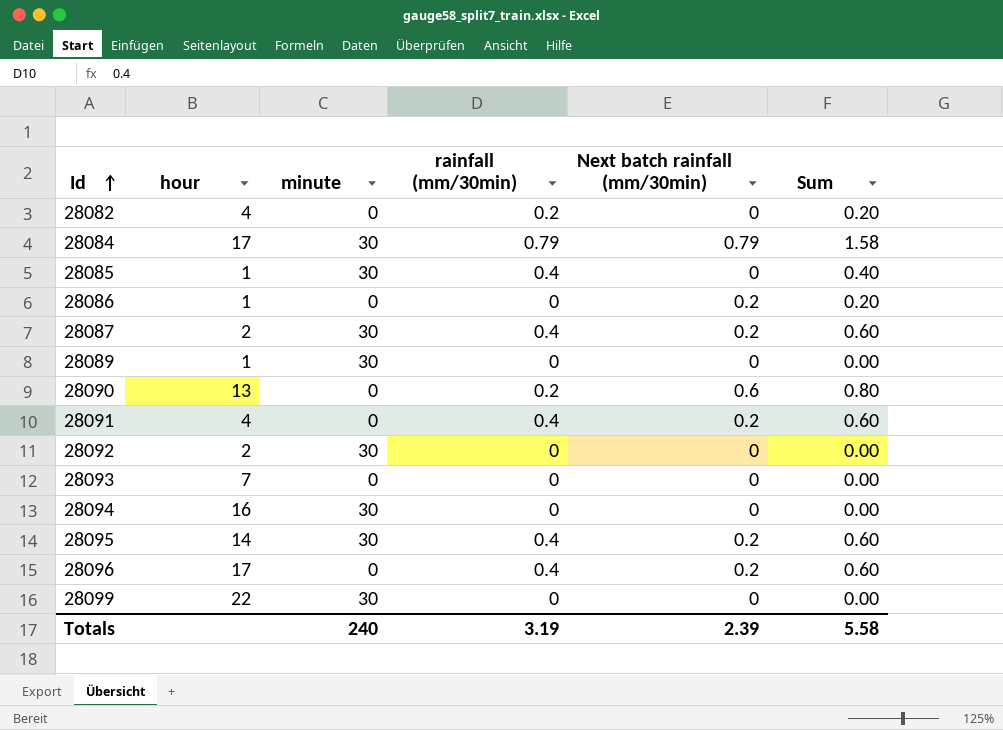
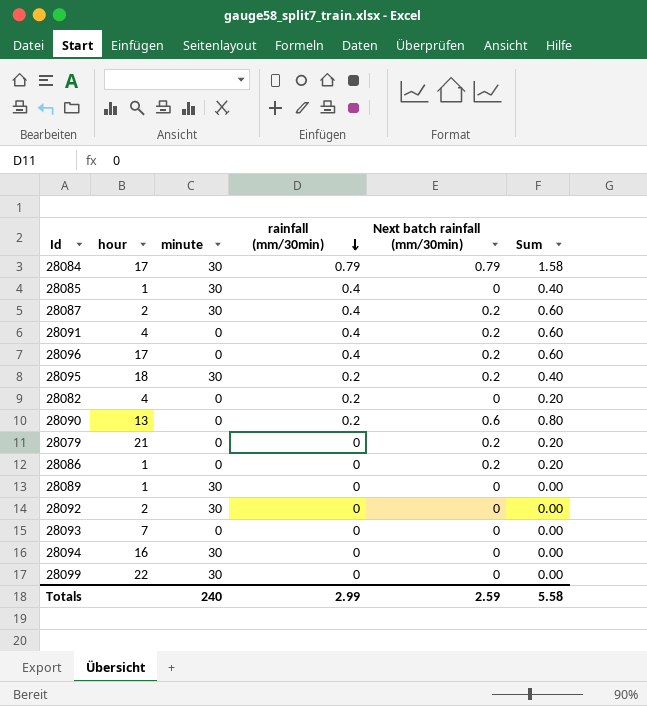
row order: Id ascending -> rainfall (mm/30min) descending
28095 | hour: 14 -> 18
28095 | rainfall (mm/30min): 0.4 -> 0.2
28095 | Sum: 0.60 -> 0.40
row 28079: none -> 21 | 0 | 0 | 0.2 | 0.20
Totals | rainfall (mm/30min): 3.19 -> 2.99
Totals | Next batch rainfall (mm/30min): 2.39 -> 2.59

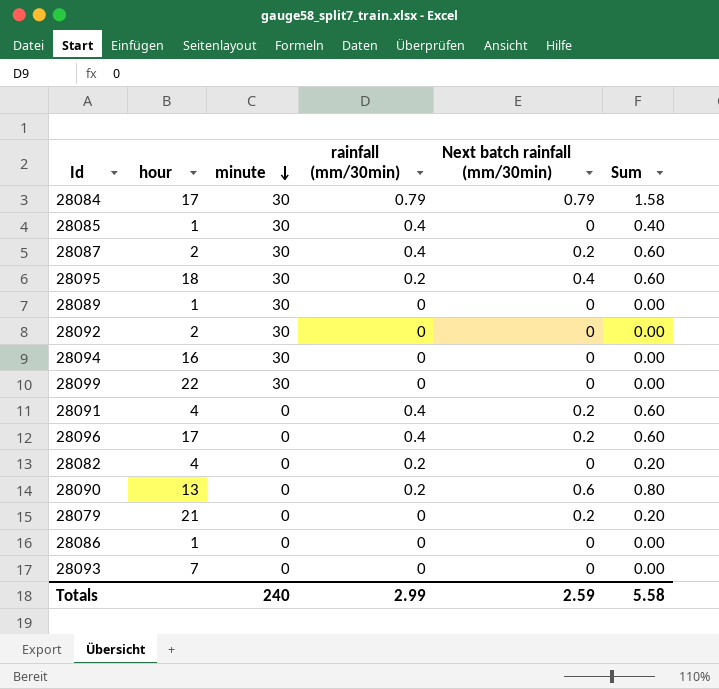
row order: rainfall (mm/30min) descending -> minute descending
28095 | Next batch rainfall (mm/30min): 0.2 -> 0.4
28095 | Sum: 0.40 -> 0.60
28086 | Next batch rainfall (mm/30min): 0.2 -> 0
28086 | Sum: 0.20 -> 0.00

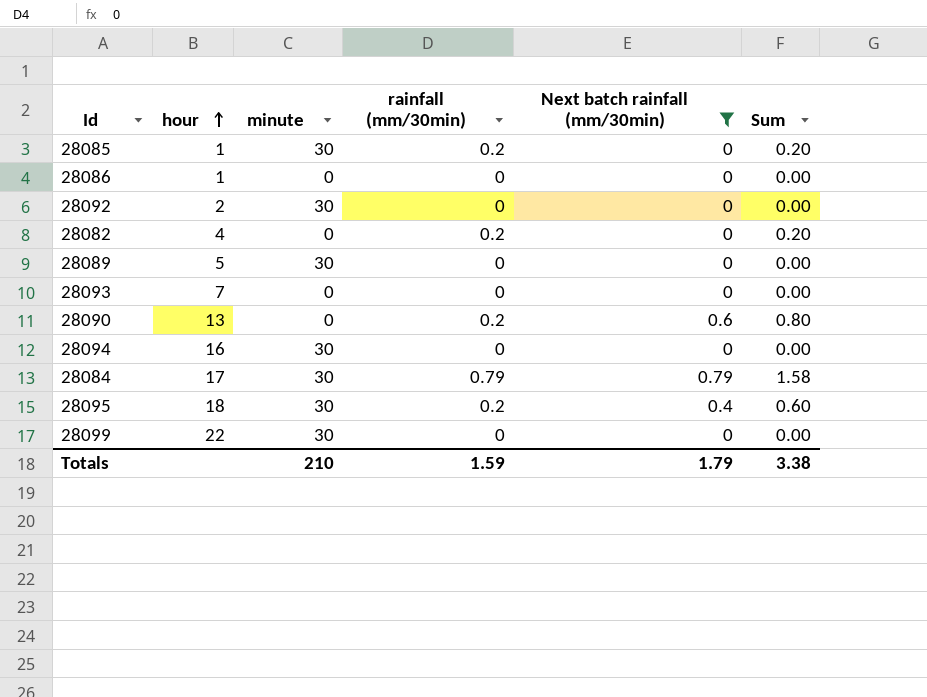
filter: none -> Next batch rainfall (mm/30min) != 0.2
row order: minute descending -> hour ascending
28085 | rainfall (mm/30min): 0.4 -> 0.2
28085 | Sum: 0.40 -> 0.20
28089 | hour: 1 -> 5
Totals | minute: 240 -> 210
Totals | rainfall (mm/30min): 2.99 -> 1.59
Totals | Next batch rainfall (mm/30min): 2.59 -> 1.79
Totals | Sum: 5.58 -> 3.38

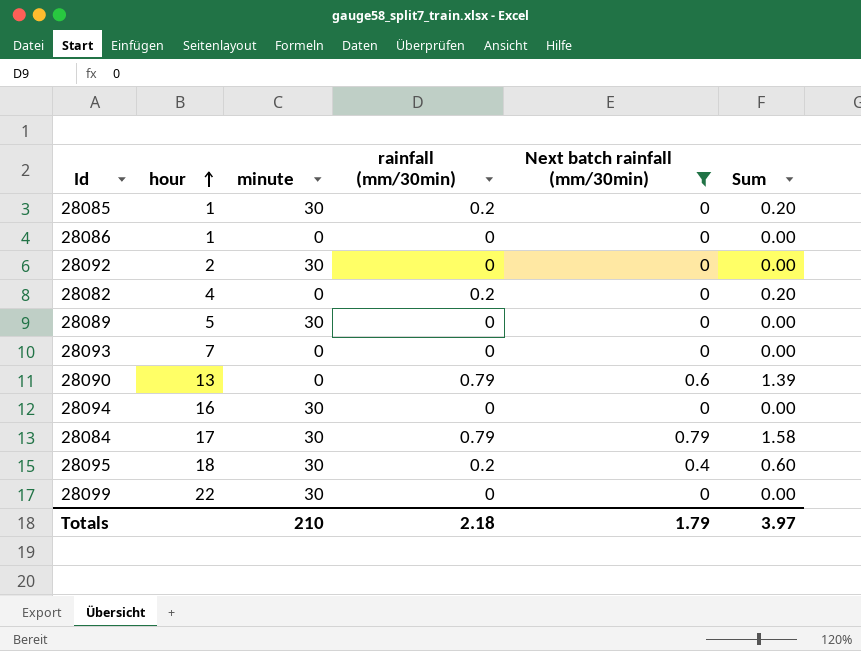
28090 | rainfall (mm/30min): 0.2 -> 0.79
28090 | Sum: 0.80 -> 1.39
Totals | rainfall (mm/30min): 1.59 -> 2.18
Totals | Sum: 3.38 -> 3.97

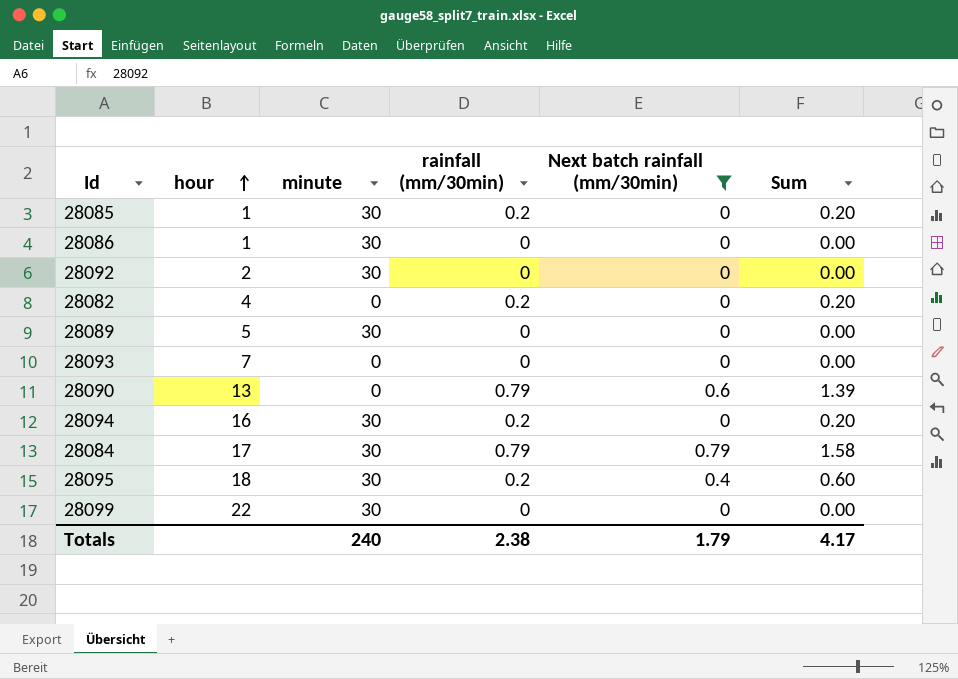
28086 | minute: 0 -> 30
28094 | rainfall (mm/30min): 0 -> 0.2
28094 | Sum: 0.00 -> 0.20
Totals | minute: 210 -> 240
Totals | rainfall (mm/30min): 2.18 -> 2.38
Totals | Sum: 3.97 -> 4.17

